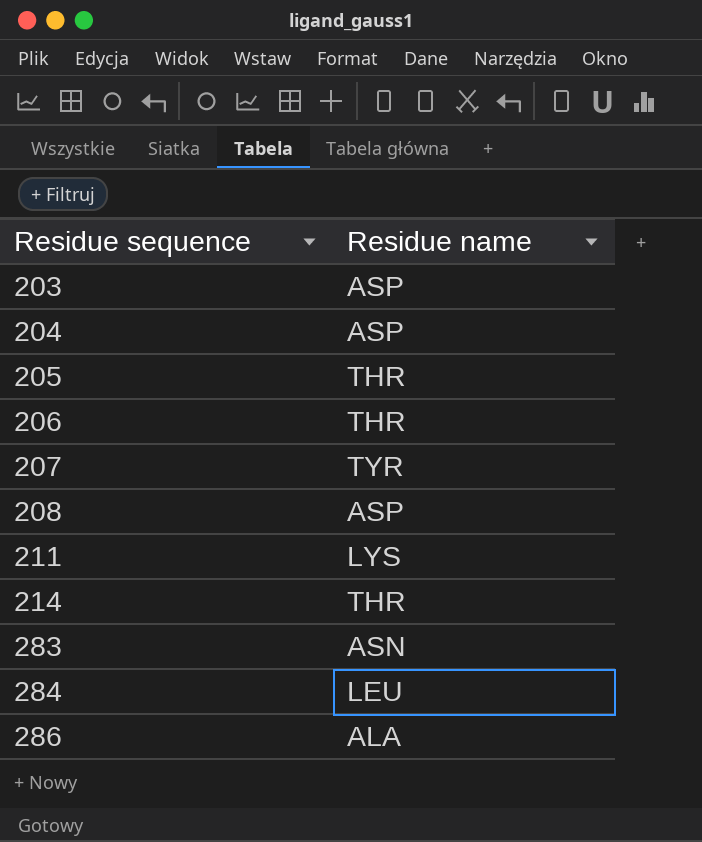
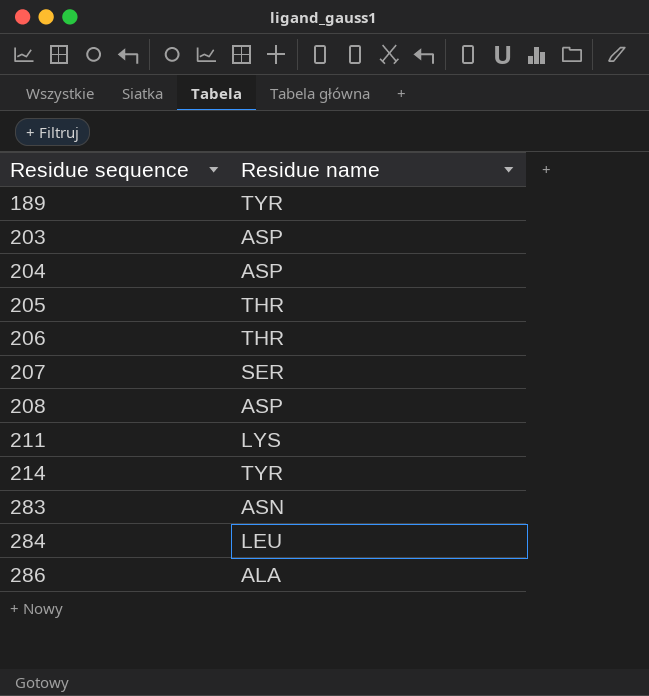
row 189: none -> TYR
207 | Residue name: TYR -> SER
214 | Residue name: THR -> TYR

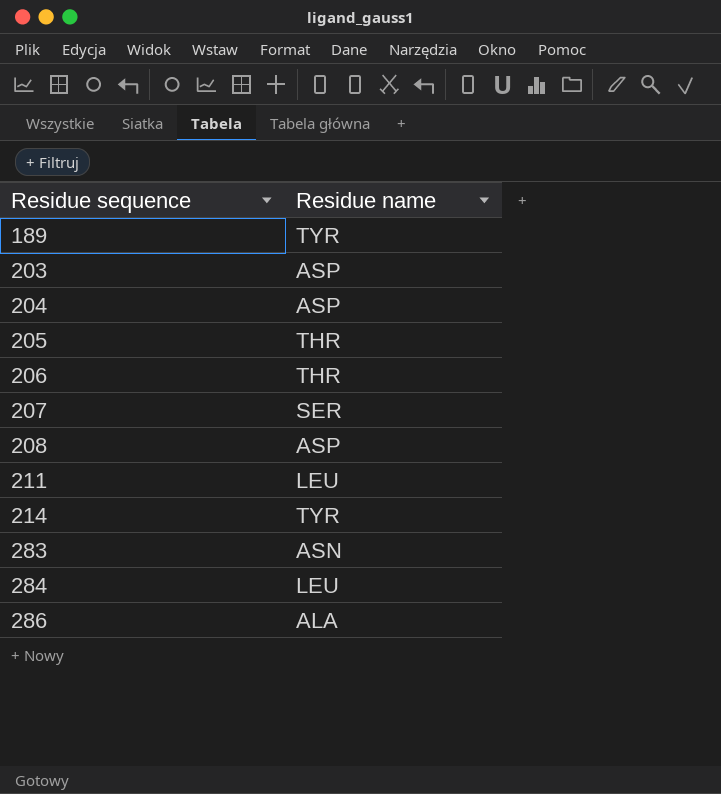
211 | Residue name: LYS -> LEU

